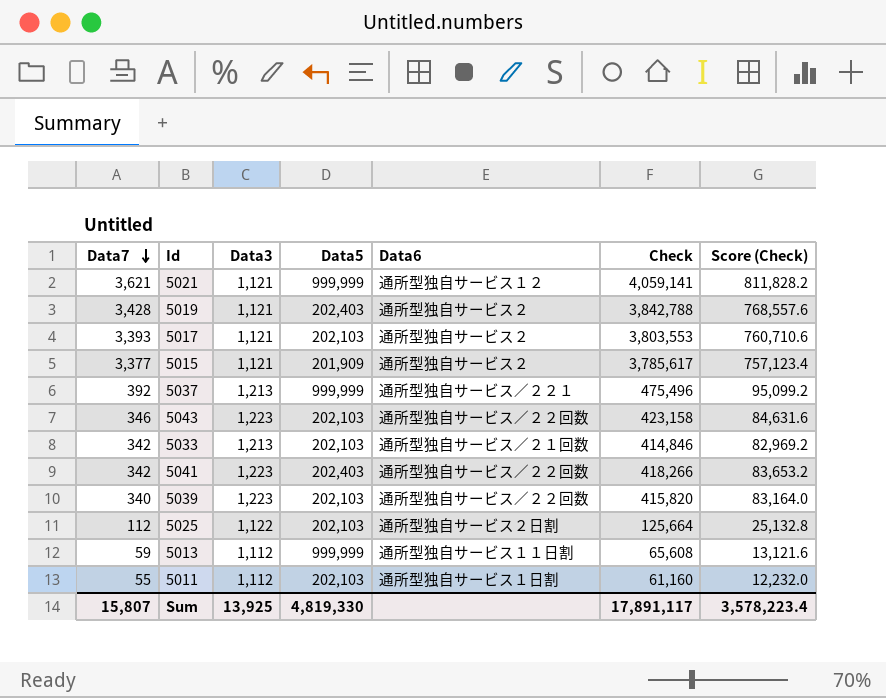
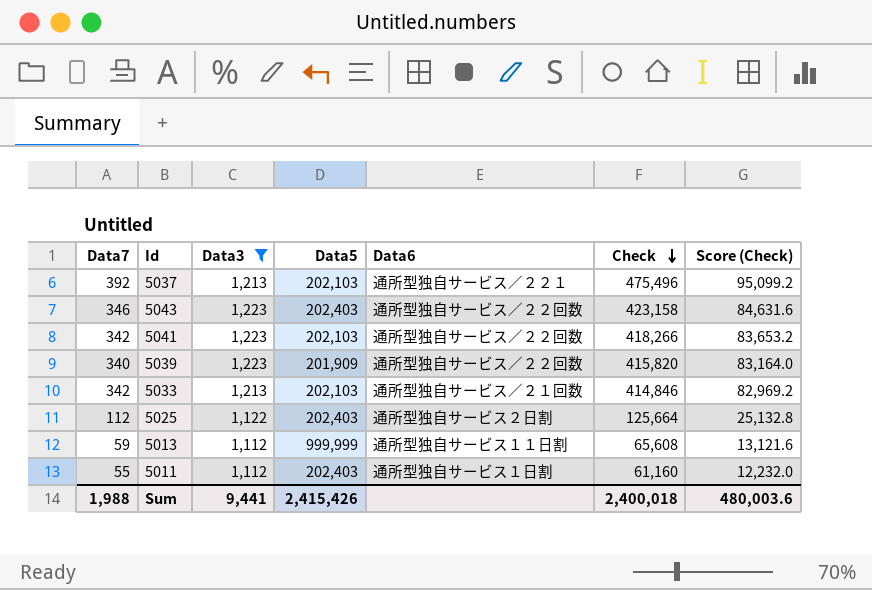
filter: none -> Data3 != 1,121
row order: Data7 descending -> Check descending
5037 | Data5: 999,999 -> 202,103
5043 | Data5: 202,103 -> 202,403
5041 | Data5: 202,403 -> 202,103
5039 | Data5: 202,103 -> 201,909
5025 | Data5: 202,103 -> 202,403
5011 | Data5: 202,103 -> 202,403
Sum | Data7: 15,807 -> 1,988
Sum | Data3: 13,925 -> 9,441
Sum | Data5: 4,819,330 -> 2,415,426
Sum | Check: 17,891,117 -> 2,400,018
Sum | Score (Check): 3,578,223.4 -> 480,003.6

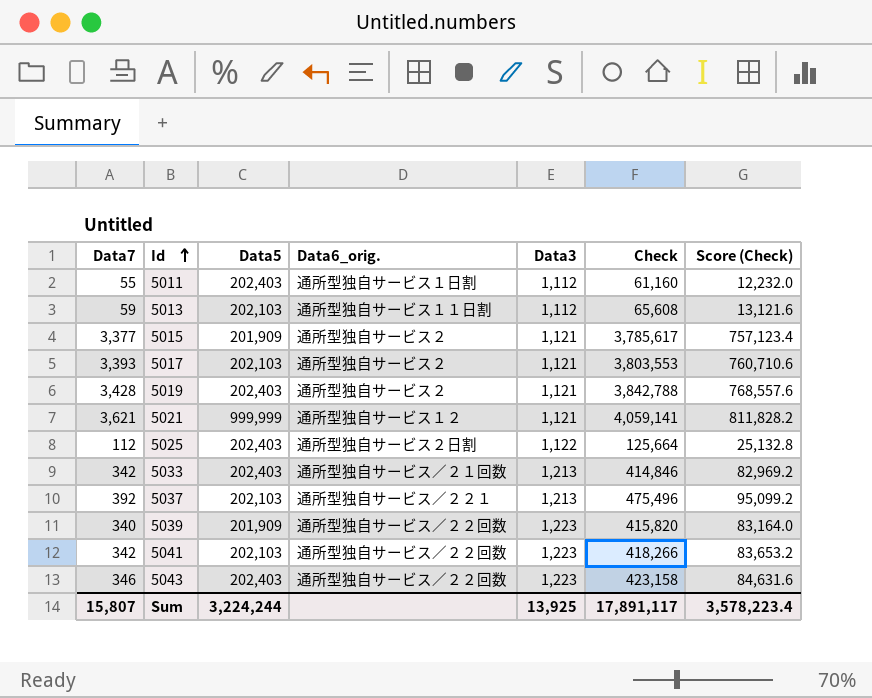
filter: Data3 != 1,121 -> none
row order: Check descending -> Id ascending
column name: Data6 -> Data6_orig.
column Data3 | position: 3 -> 5
5013 | Data5: 999,999 -> 202,103
5033 | Data5: 202,103 -> 202,403
Sum | Data7: 1,988 -> 15,807
Sum | Data5: 2,415,426 -> 3,224,244
Sum | Data3: 9,441 -> 13,925
Sum | Check: 2,400,018 -> 17,891,117
Sum | Score (Check): 480,003.6 -> 3,578,223.4

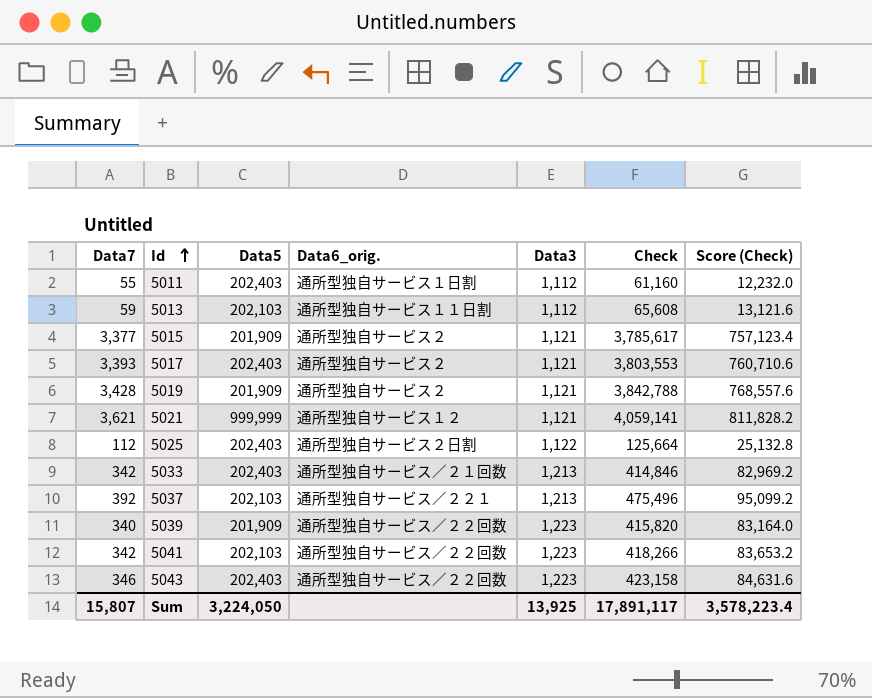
5017 | Data5: 202,103 -> 202,403
5019 | Data5: 202,403 -> 201,909
Sum | Data5: 3,224,244 -> 3,224,050

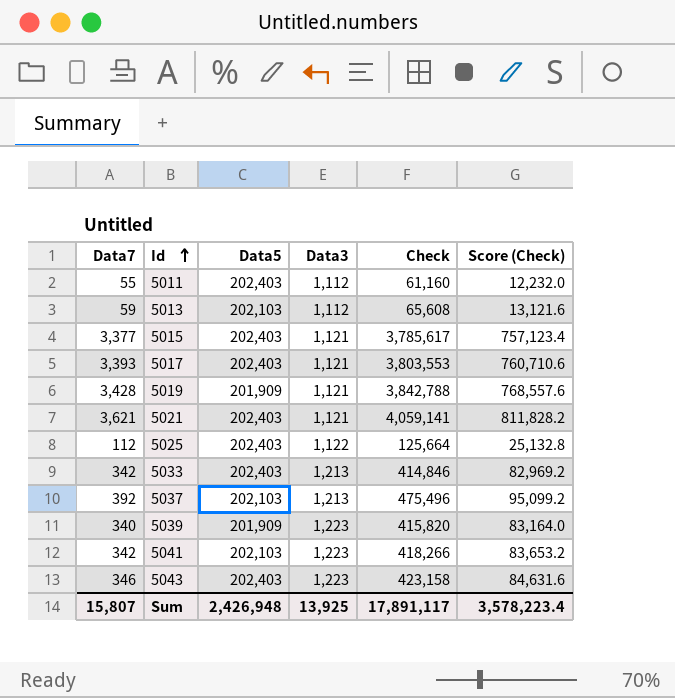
column Data6_orig. | position: 4 -> none
5015 | Data5: 201,909 -> 202,403
5021 | Data5: 999,999 -> 202,403
Sum | Data5: 3,224,050 -> 2,426,948

